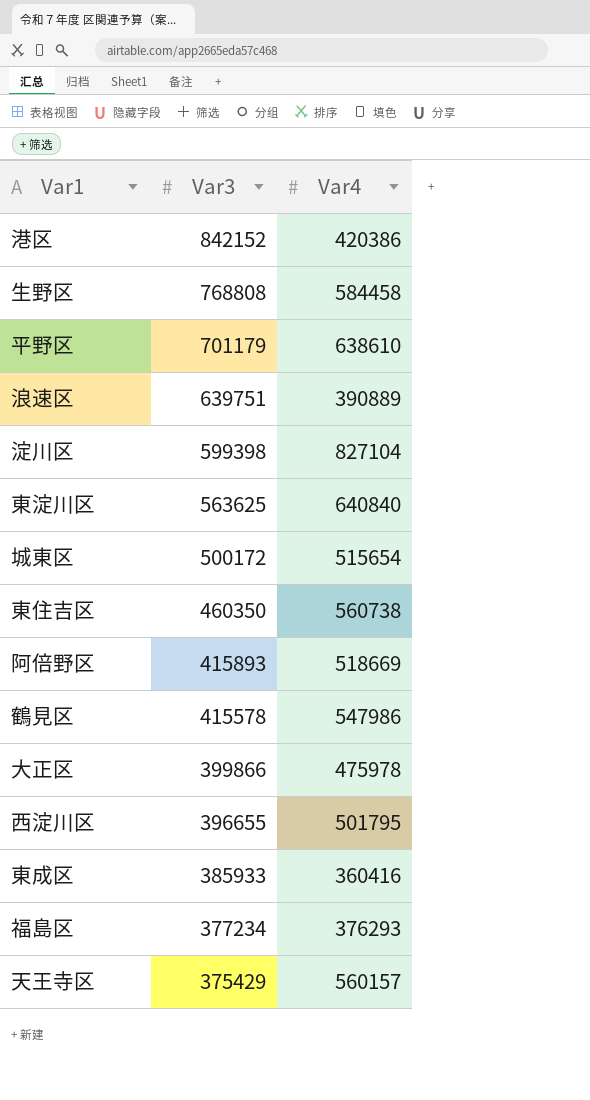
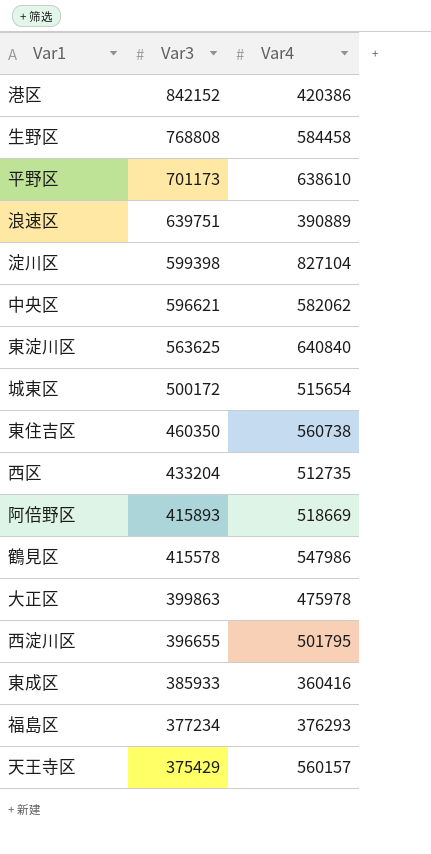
平野区 | Var3: 701179 -> 701173
row 中央区: none -> 596621 | 582062
row 西区: none -> 433204 | 512735
大正区 | Var3: 399866 -> 399863

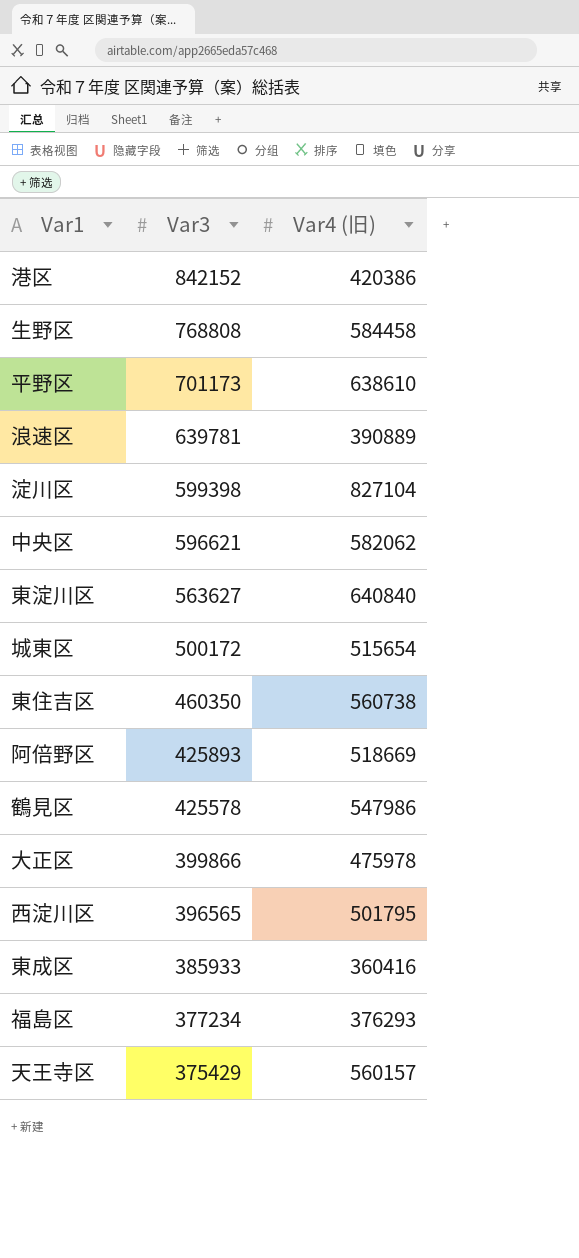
column name: Var4 -> Var4 (旧)
row 西区: 433204 | 512735 -> none
浪速区 | Var3: 639751 -> 639781
東淀川区 | Var3: 563625 -> 563627
阿倍野区 | Var3: 415893 -> 425893
鶴見区 | Var3: 415578 -> 425578
大正区 | Var3: 399863 -> 399866
西淀川区 | Var3: 396655 -> 396565

